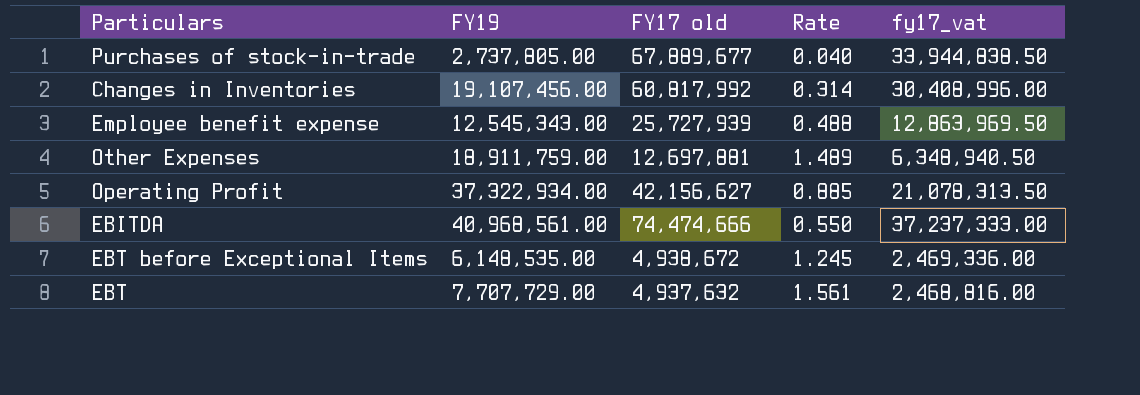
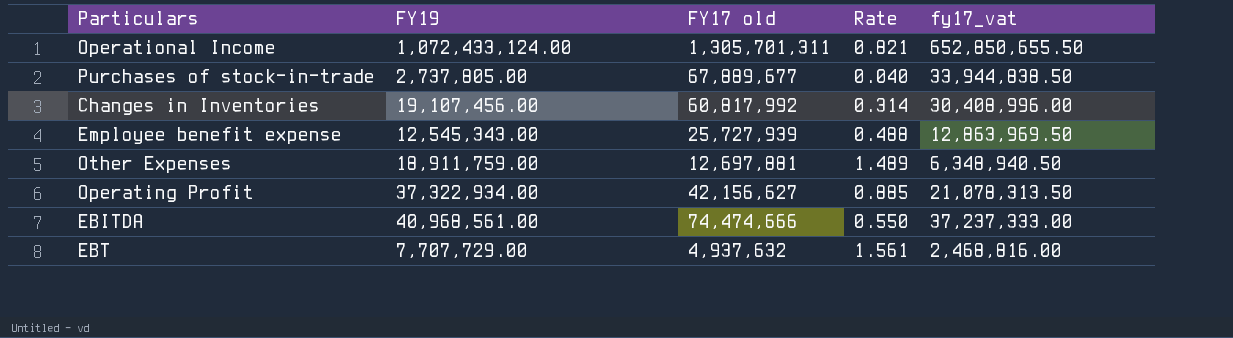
row EBT before Exceptional Items: 6,148,535.00 | 4,938,672 | 1.245 | 2,469,336.00 -> none
row Operational Income: none -> 1,072,433,124.00 | 1,305,701,311 | 0.821 | 652,850,655.50

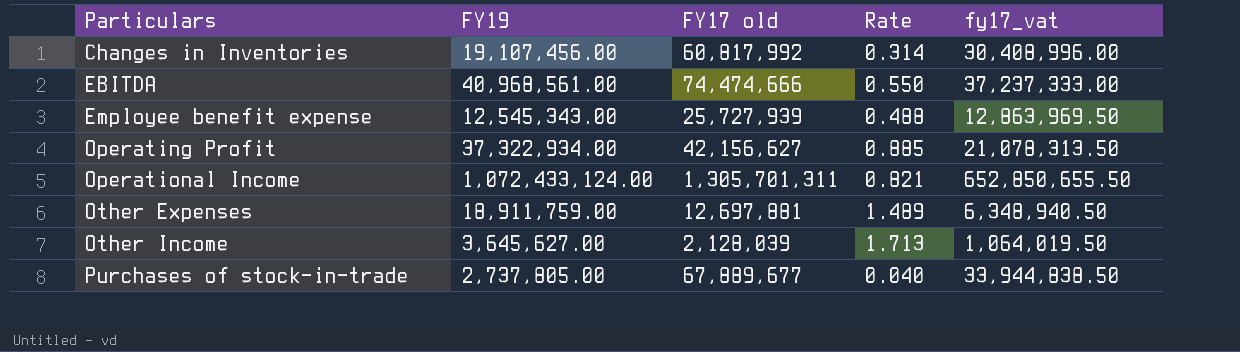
row order: none -> Particulars ascending
row EBT: 7,707,729.00 | 4,937,632 | 1.561 | 2,468,816.00 -> none
row Other Income: none -> 3,645,627.00 | 2,128,039 | 1.713 | 1,064,019.50

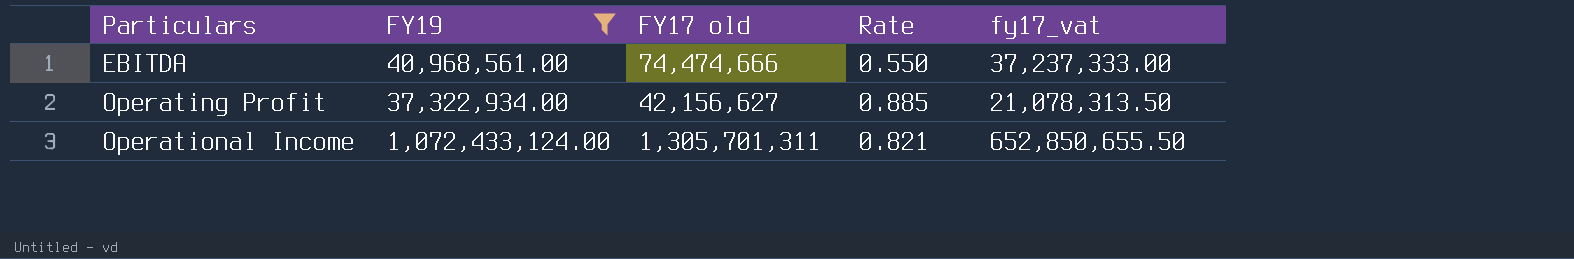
filter: none -> FY19 >= 37,322,934.00

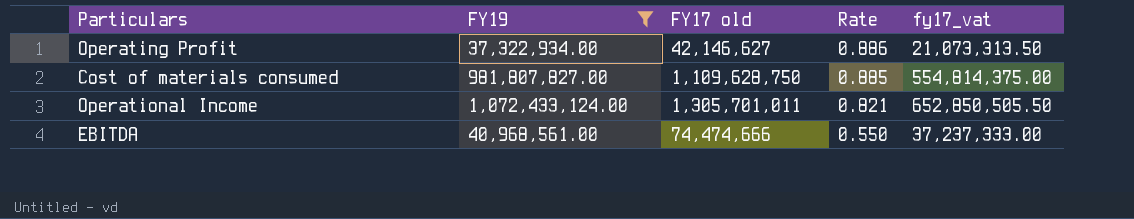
row order: Particulars ascending -> Rate descending
Operating Profit | FY17 old: 42,156,627 -> 42,146,627
Operating Profit | Rate: 0.885 -> 0.886
Operating Profit | fy17_vat: 21,078,313.50 -> 21,073,313.50
row Cost of materials consumed: none -> 981,807,827.00 | 1,109,628,750 | 0.885 | 554,814,375.00
Operational Income | FY17 old: 1,305,701,311 -> 1,305,701,011
Operational Income | fy17_vat: 652,850,655.50 -> 652,850,505.50

